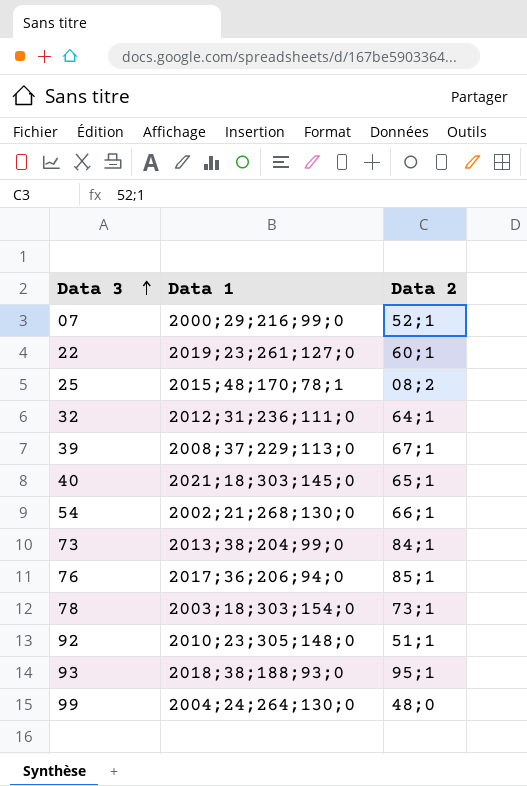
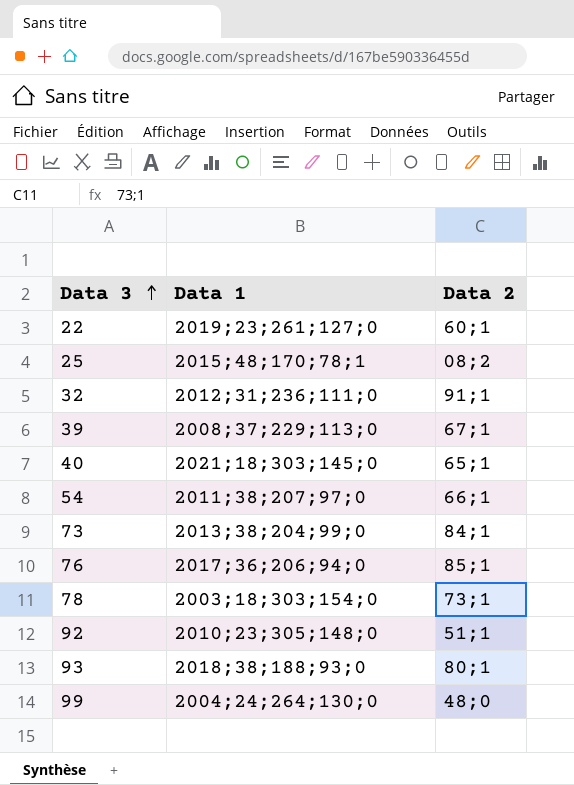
row 07: 2000;29;216;99;0 | 52;1 -> none
32 | Data 2: 64;1 -> 91;1
54 | Data 1: 2002;21;268;130;0 -> 2011;38;207;97;0
93 | Data 2: 95;1 -> 80;1

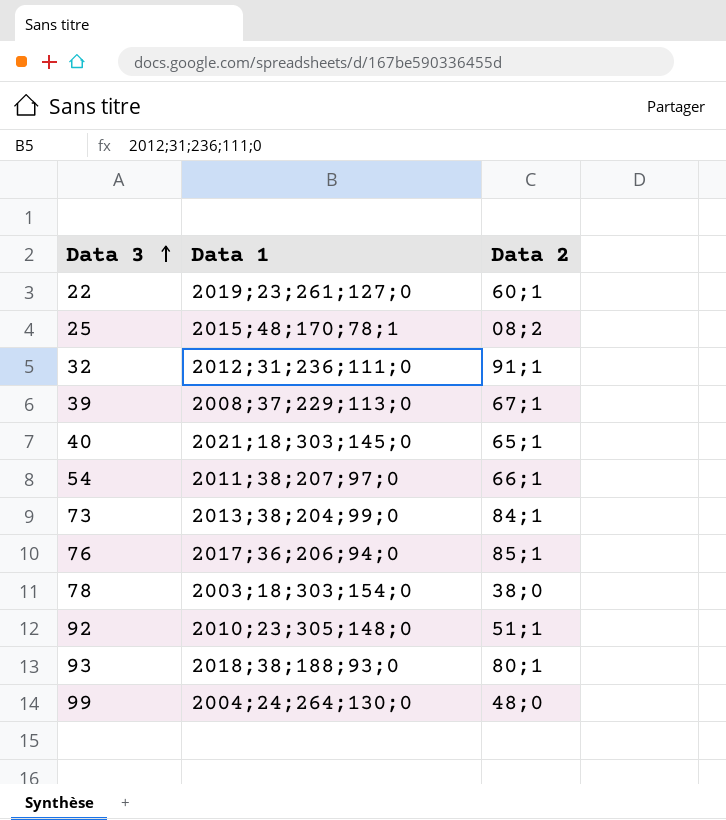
78 | Data 2: 73;1 -> 38;0

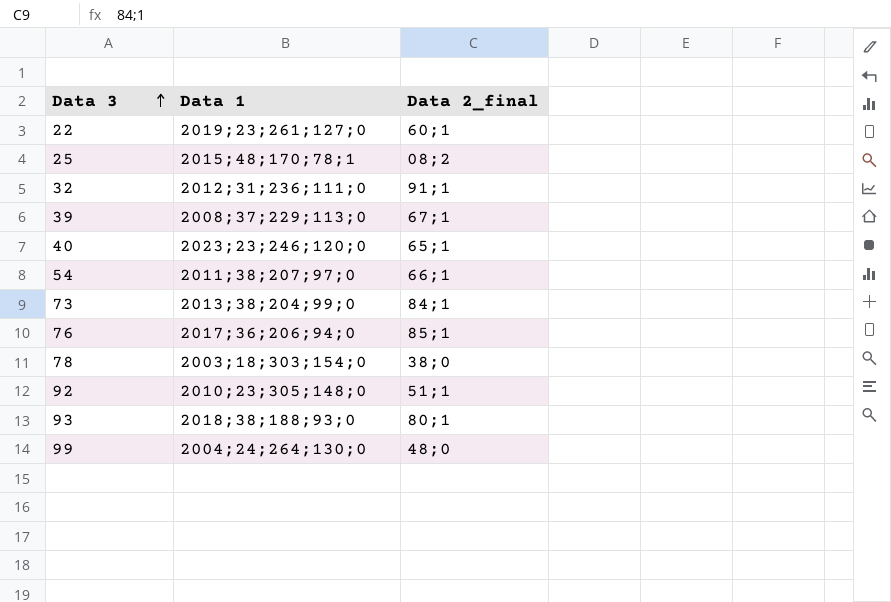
column name: Data 2 -> Data 2_final
40 | Data 1: 2021;18;303;145;0 -> 2023;23;246;120;0

